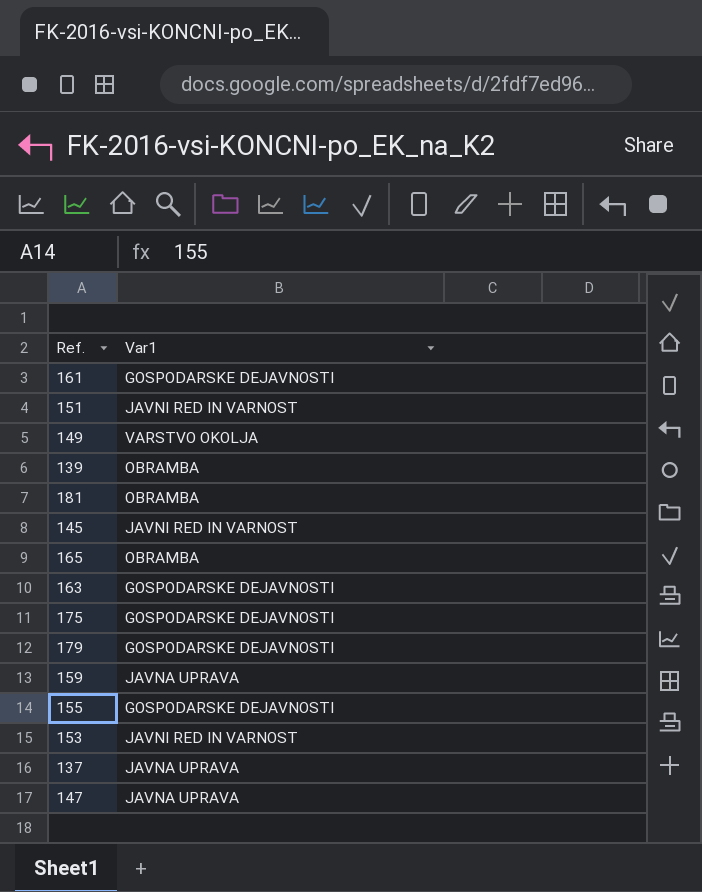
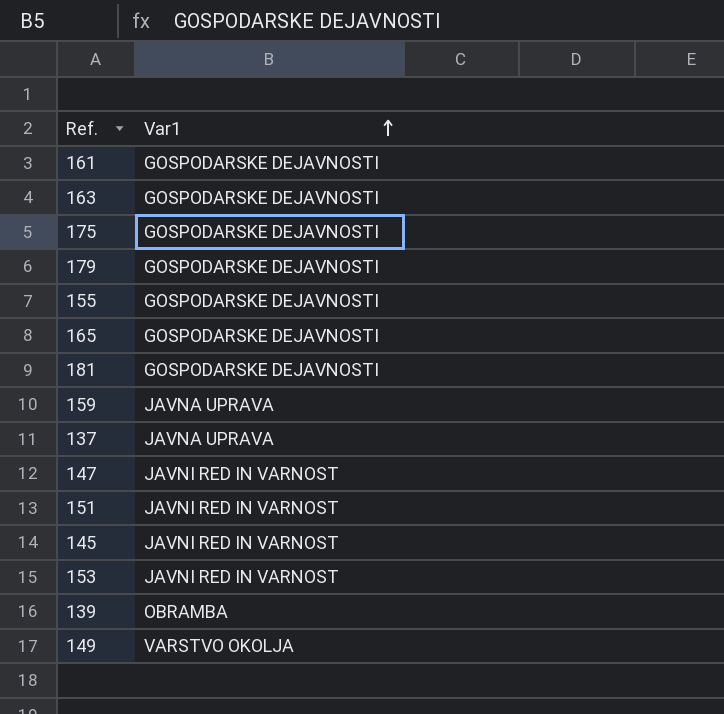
row order: none -> Var1 ascending
165 | Var1: OBRAMBA -> GOSPODARSKE DEJAVNOSTI
181 | Var1: OBRAMBA -> GOSPODARSKE DEJAVNOSTI
147 | Var1: JAVNA UPRAVA -> JAVNI RED IN VARNOST

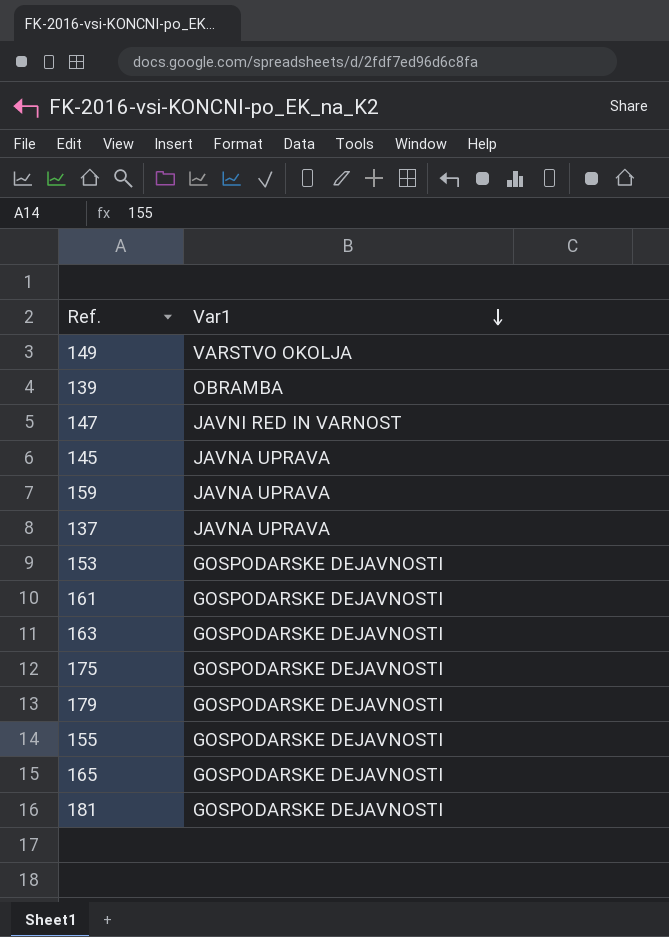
row order: Var1 ascending -> Var1 descending
row 151: JAVNI RED IN VARNOST -> none
145 | Var1: JAVNI RED IN VARNOST -> JAVNA UPRAVA
153 | Var1: JAVNI RED IN VARNOST -> GOSPODARSKE DEJAVNOSTI

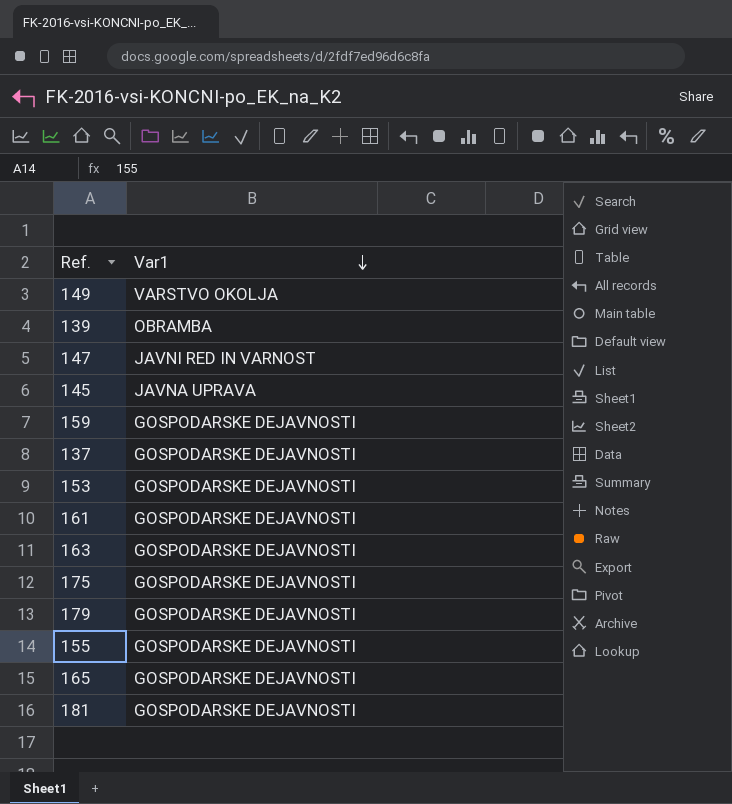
159 | Var1: JAVNA UPRAVA -> GOSPODARSKE DEJAVNOSTI
137 | Var1: JAVNA UPRAVA -> GOSPODARSKE DEJAVNOSTI

